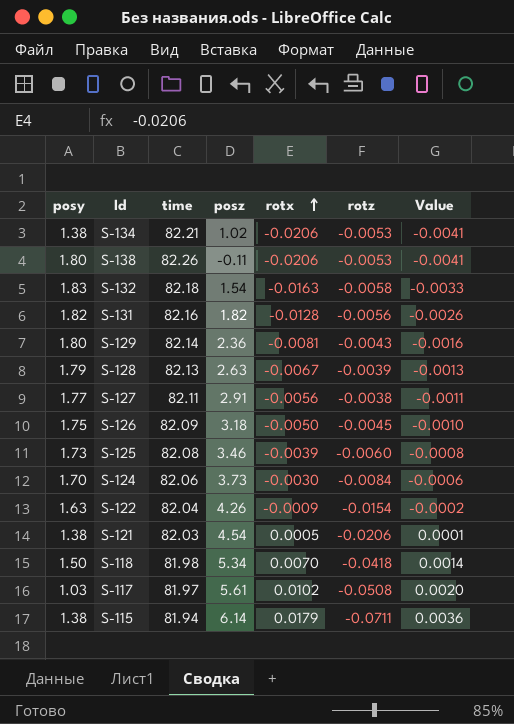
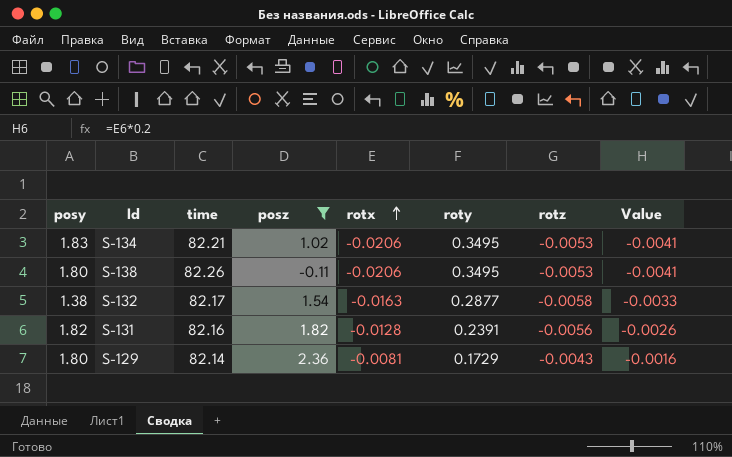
filter: none -> posz <= 2.36
column roty | position: none -> 6
S-134 | posy: 1.38 -> 1.83
S-132 | posy: 1.83 -> 1.38
S-132 | time: 82.18 -> 82.17

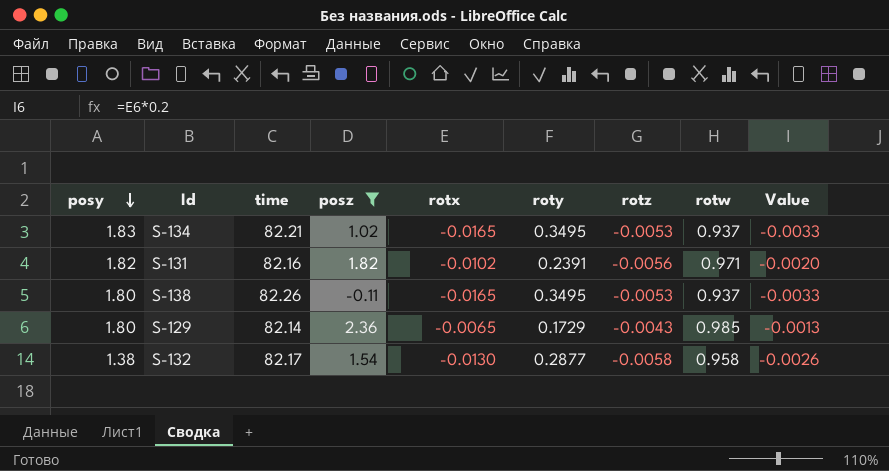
row order: rotx ascending -> posy descending
column rotw | position: none -> 8
S-134 | rotx: -0.0206 -> -0.0165
S-134 | Value: -0.0041 -> -0.0033
S-131 | rotx: -0.0128 -> -0.0102
S-131 | Value: -0.0026 -> -0.0020
S-138 | rotx: -0.0206 -> -0.0165
S-138 | Value: -0.0041 -> -0.0033
S-129 | rotx: -0.0081 -> -0.0065
S-129 | Value: -0.0016 -> -0.0013
S-132 | rotx: -0.0163 -> -0.0130
S-132 | Value: -0.0033 -> -0.0026

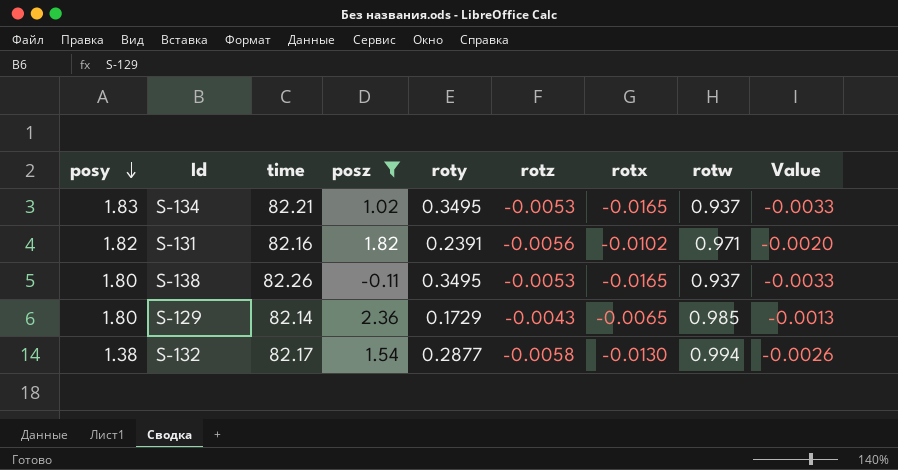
column rotx | position: 5 -> 7
S-132 | rotw: 0.958 -> 0.994

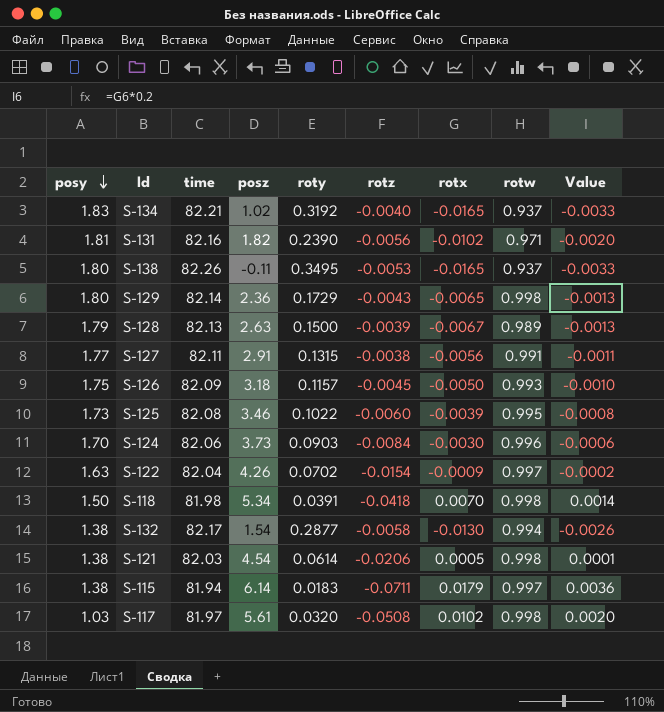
filter: posz <= 2.36 -> none
S-134 | roty: 0.3495 -> 0.3192
S-134 | rotz: -0.0053 -> -0.0040
S-131 | posy: 1.82 -> 1.81
S-131 | roty: 0.2391 -> 0.2390
S-129 | rotw: 0.985 -> 0.998

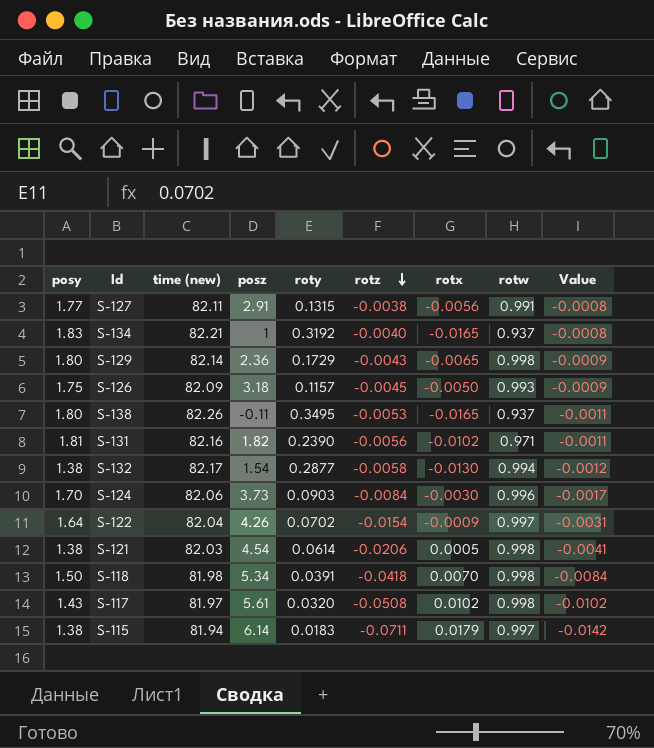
row order: posy descending -> rotz descending
column name: time -> time (new)
column Value | formula: [rotx] * 0.2 -> [rotz] * 0.2
row S-128: 1.79 | 82.13 | 2.63 | 0.1500 | -0.0039 | -0.0067 | 0.989 | -0.0013 -> none
row S-125: 1.73 | 82.08 | 3.46 | 0.1022 | -0.0060 | -0.0039 | 0.995 | -0.0008 -> none
S-134 | posz: 1.02 -> 1
S-122 | posy: 1.63 -> 1.64
S-117 | posy: 1.03 -> 1.43

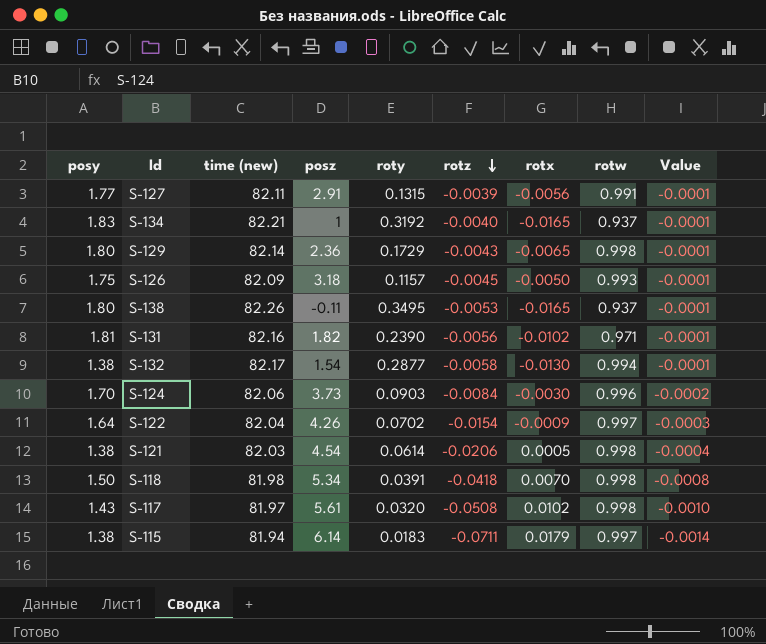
column Value | formula: [rotz] * 0.2 -> [rotz] * 0.02
S-127 | rotz: -0.0038 -> -0.0039

